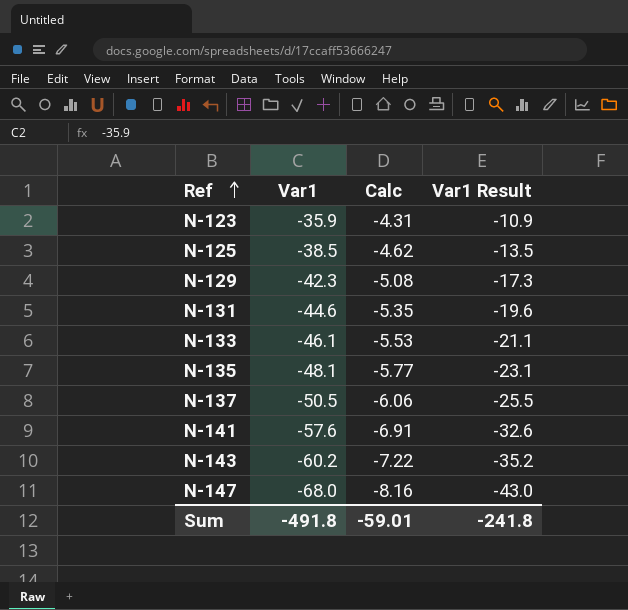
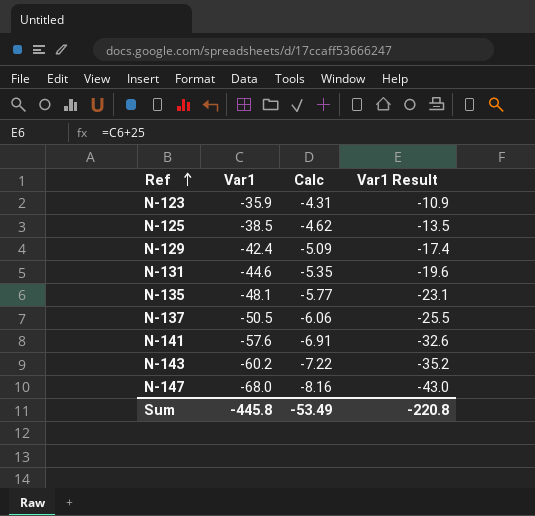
row N-133: -46.1 | -5.53 | -21.1 -> none
N-129 | Var1: -42.3 -> -42.4
N-129 | Calc: -5.08 -> -5.09
N-129 | Var1 Result: -17.3 -> -17.4
Sum | Var1: -491.8 -> -445.8
Sum | Calc: -59.01 -> -53.49
Sum | Var1 Result: -241.8 -> -220.8

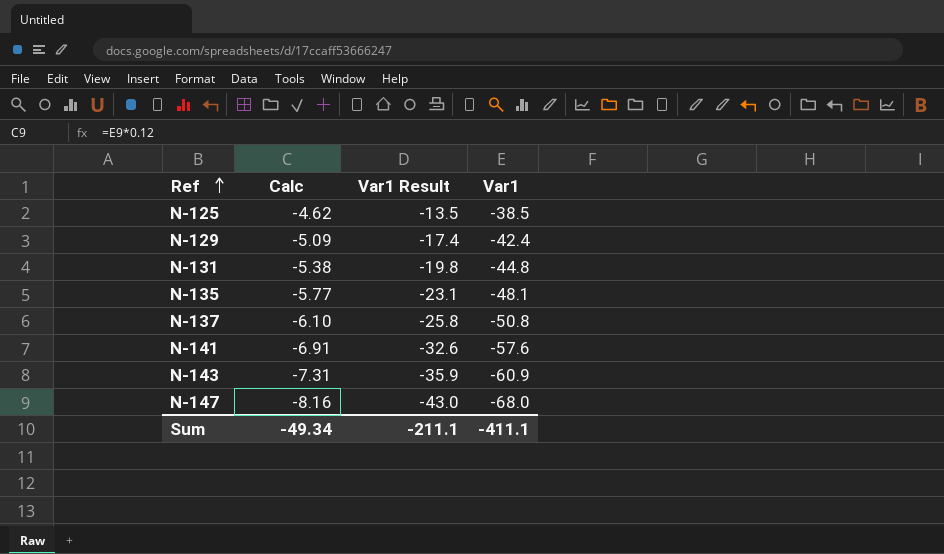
column Var1 | position: 2 -> 4
row N-123: -35.9 | -4.31 | -10.9 -> none
N-131 | Calc: -5.35 -> -5.38
N-131 | Var1 Result: -19.6 -> -19.8
N-131 | Var1: -44.6 -> -44.8
N-137 | Calc: -6.06 -> -6.10
N-137 | Var1 Result: -25.5 -> -25.8
N-137 | Var1: -50.5 -> -50.8
N-143 | Calc: -7.22 -> -7.31
N-143 | Var1 Result: -35.2 -> -35.9
N-143 | Var1: -60.2 -> -60.9
Sum | Calc: -53.49 -> -49.34
Sum | Var1 Result: -220.8 -> -211.1
Sum | Var1: -445.8 -> -411.1

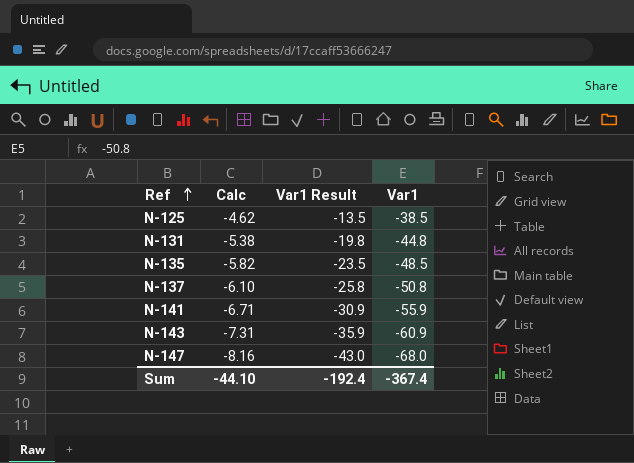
row N-129: -5.09 | -17.4 | -42.4 -> none
N-135 | Calc: -5.77 -> -5.82
N-135 | Var1 Result: -23.1 -> -23.5
N-135 | Var1: -48.1 -> -48.5
N-141 | Calc: -6.91 -> -6.71
N-141 | Var1 Result: -32.6 -> -30.9
N-141 | Var1: -57.6 -> -55.9
Sum | Calc: -49.34 -> -44.10
Sum | Var1 Result: -211.1 -> -192.4
Sum | Var1: -411.1 -> -367.4

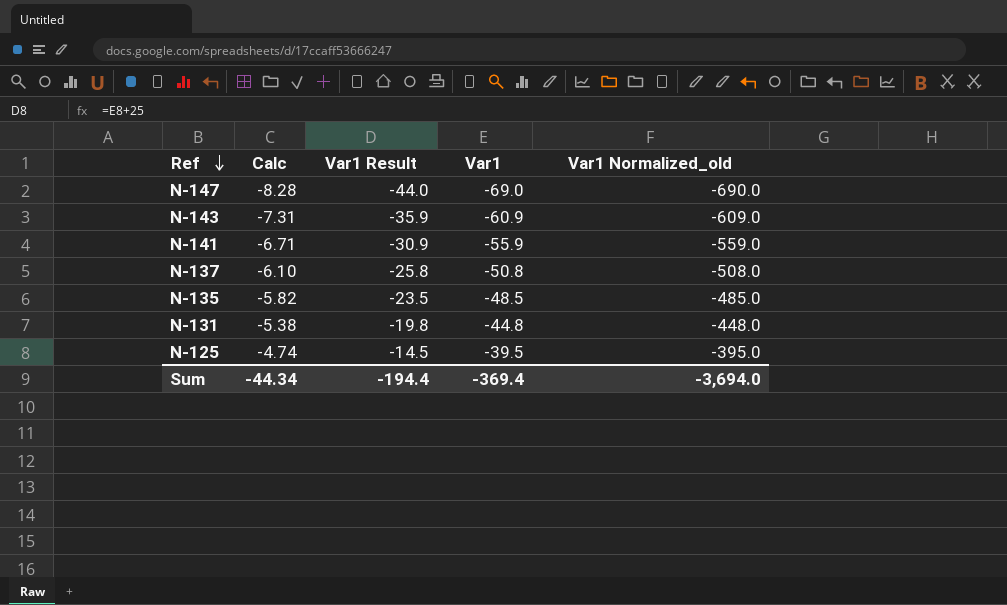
row order: Ref ascending -> Ref descending
column Var1 Normalized_old | formula: none -> [Var1] * 10
N-147 | Calc: -8.16 -> -8.28
N-147 | Var1 Result: -43.0 -> -44.0
N-147 | Var1: -68.0 -> -69.0
N-125 | Calc: -4.62 -> -4.74
N-125 | Var1 Result: -13.5 -> -14.5
N-125 | Var1: -38.5 -> -39.5
Sum | Calc: -44.10 -> -44.34
Sum | Var1 Result: -192.4 -> -194.4
Sum | Var1: -367.4 -> -369.4

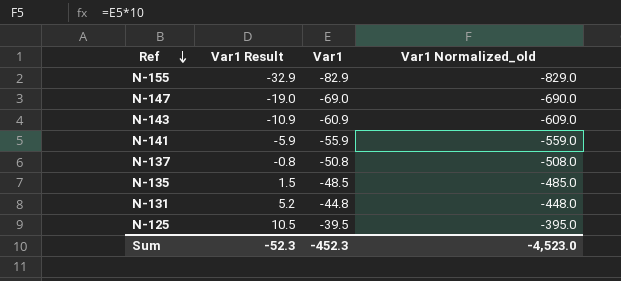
column Calc | formula: [Var1] * 0.12 -> none
column Var1 Result | formula: [Var1] + 25 -> [Var1] + 50
row N-155: none -> -32.9 | -82.9 | -829.0
Sum | Var1 Result: -194.4 -> -52.3
Sum | Var1: -369.4 -> -452.3
Sum | Var1 Normalized_old: -3,694.0 -> -4,523.0

